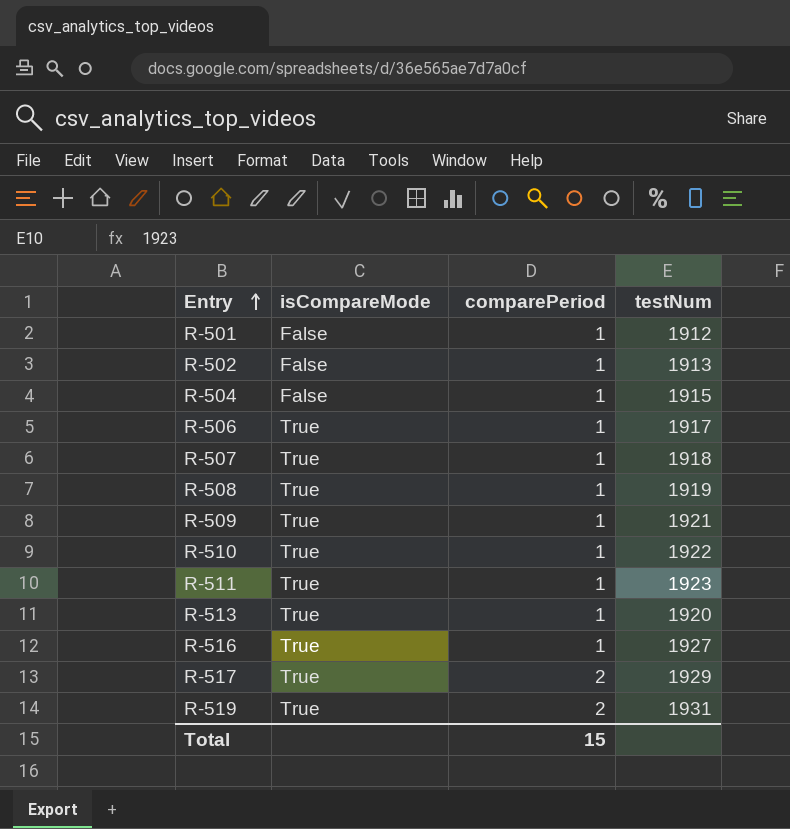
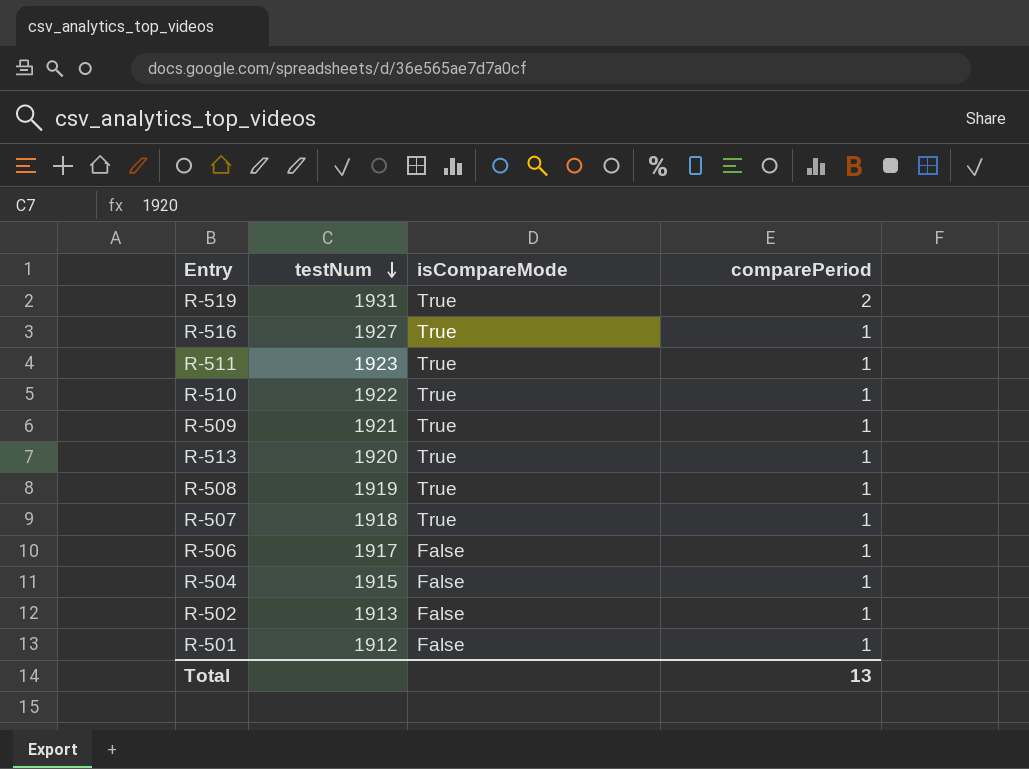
row order: Entry ascending -> testNum descending
column testNum | position: 4 -> 2
row R-517: True | 2 | 1929 -> none
R-506 | isCompareMode: True -> False
Total | comparePeriod: 15 -> 13

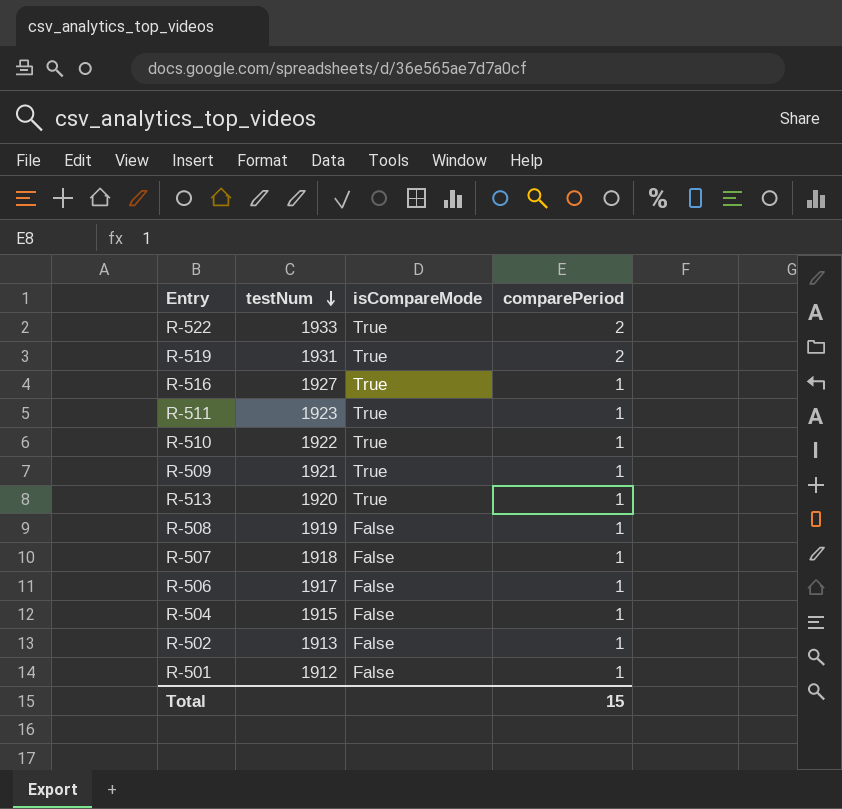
row R-522: none -> 1933 | True | 2
R-508 | isCompareMode: True -> False
R-507 | isCompareMode: True -> False
Total | comparePeriod: 13 -> 15

